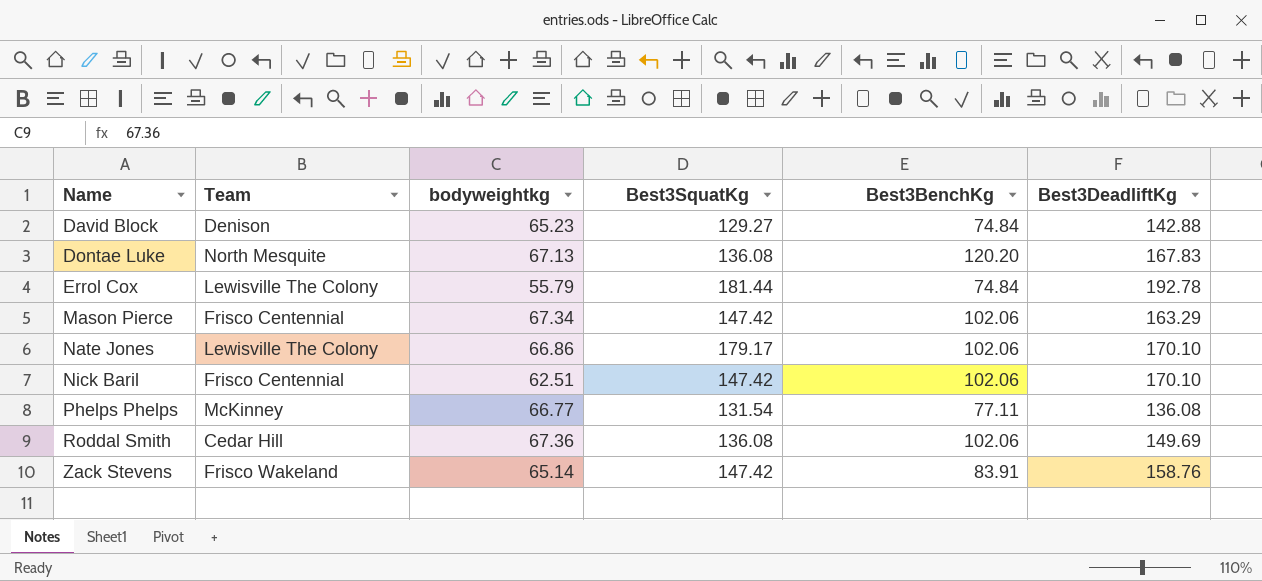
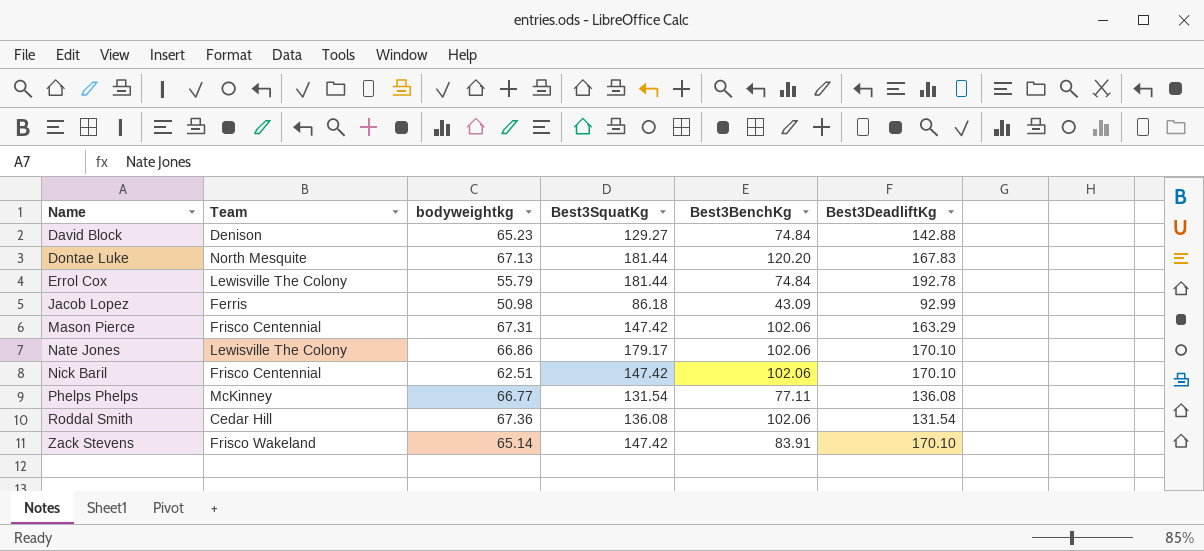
Dontae Luke | Best3SquatKg: 136.08 -> 181.44
row Jacob Lopez: none -> Ferris | 50.98 | 86.18 | 43.09 | 92.99
Mason Pierce | bodyweightkg: 67.34 -> 67.31
Roddal Smith | Best3DeadliftKg: 149.69 -> 131.54
Zack Stevens | Best3DeadliftKg: 158.76 -> 170.10

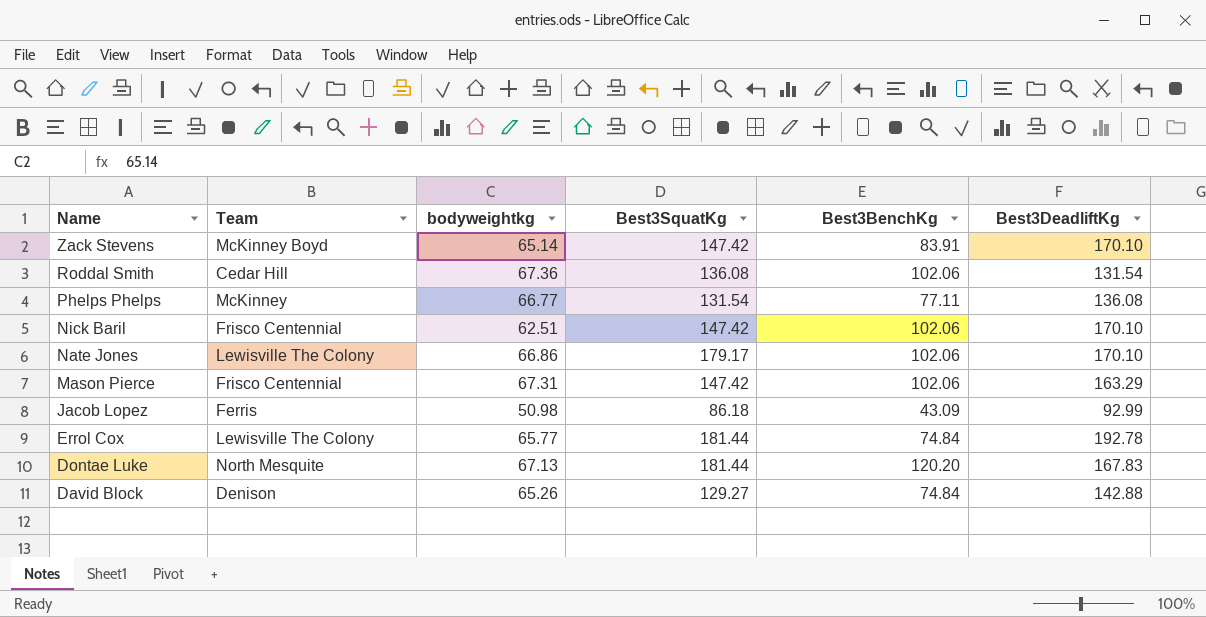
row order: Name ascending -> Name descending
Zack Stevens | Team: Frisco Wakeland -> McKinney Boyd
Errol Cox | bodyweightkg: 55.79 -> 65.77
David Block | bodyweightkg: 65.23 -> 65.26

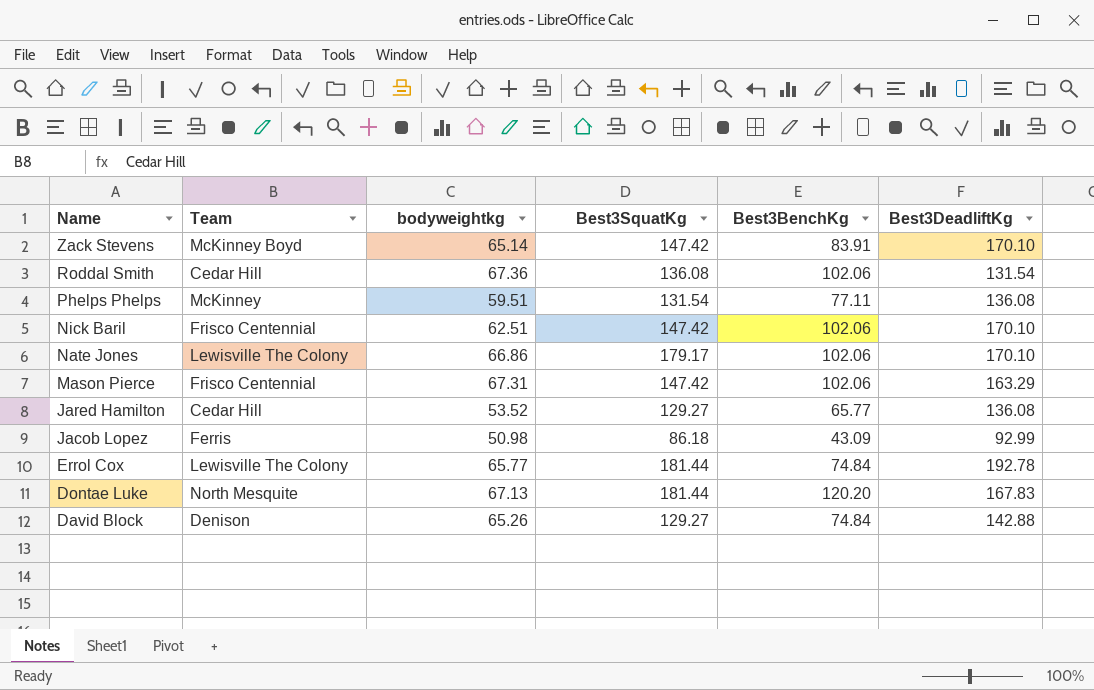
Phelps Phelps | bodyweightkg: 66.77 -> 59.51
row Jared Hamilton: none -> Cedar Hill | 53.52 | 129.27 | 65.77 | 136.08

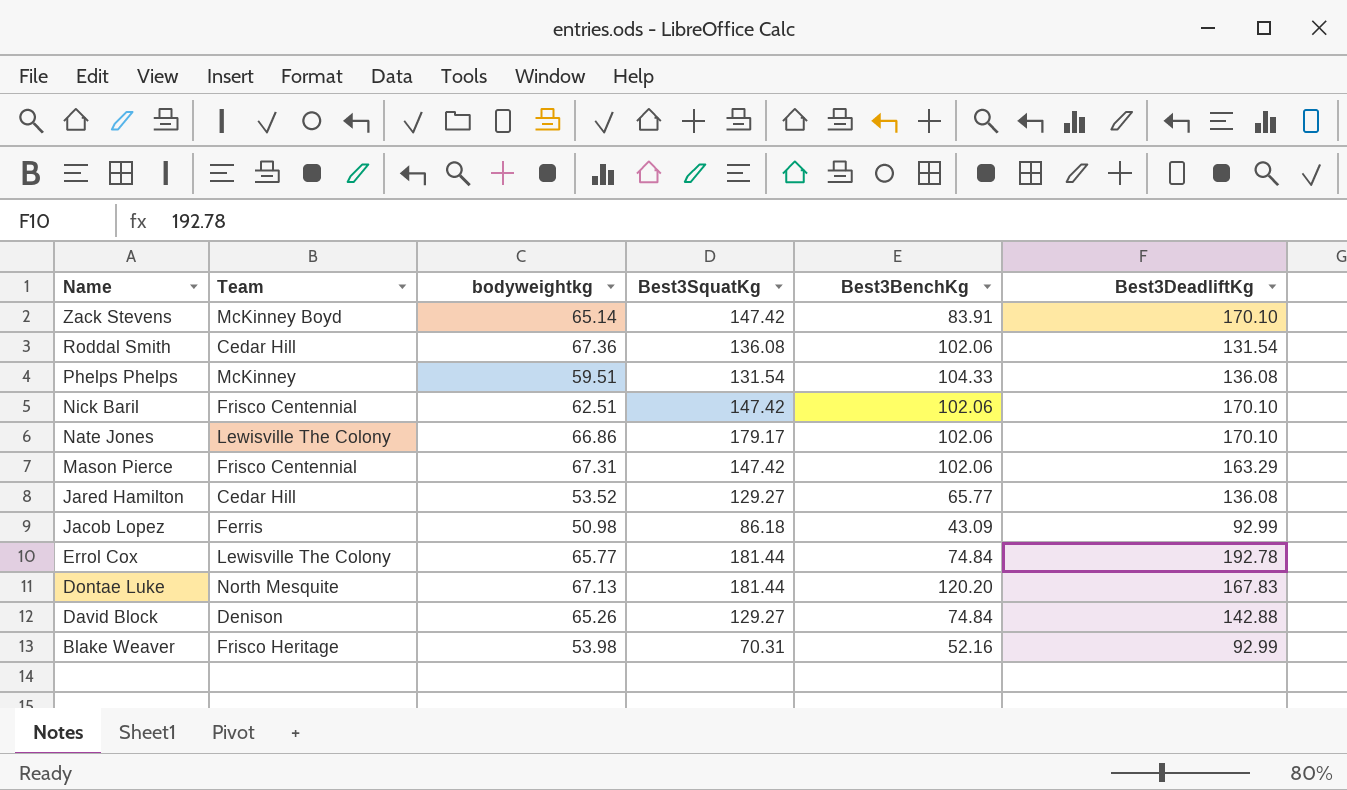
Phelps Phelps | Best3BenchKg: 77.11 -> 104.33
row Blake Weaver: none -> Frisco Heritage | 53.98 | 70.31 | 52.16 | 92.99

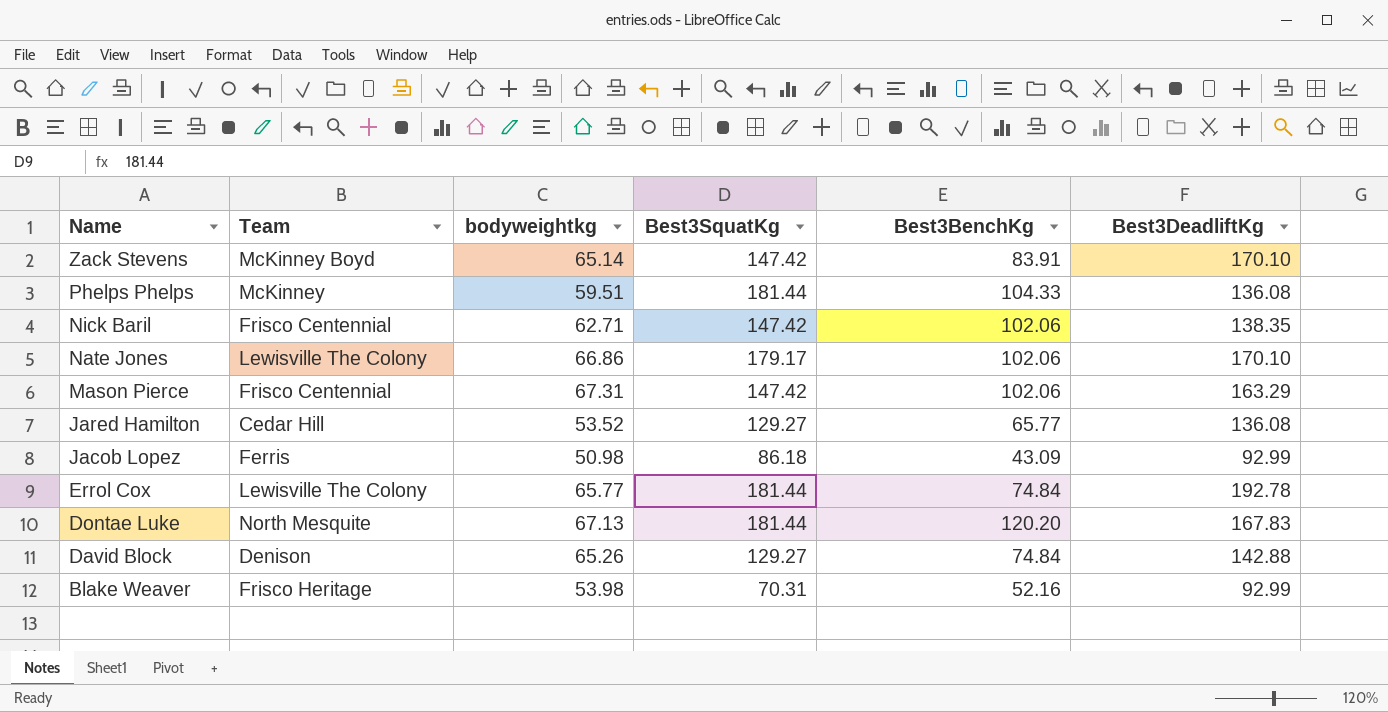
row Roddal Smith: Cedar Hill | 67.36 | 136.08 | 102.06 | 131.54 -> none
Phelps Phelps | Best3SquatKg: 131.54 -> 181.44
Nick Baril | bodyweightkg: 62.51 -> 62.71
Nick Baril | Best3DeadliftKg: 170.10 -> 138.35

